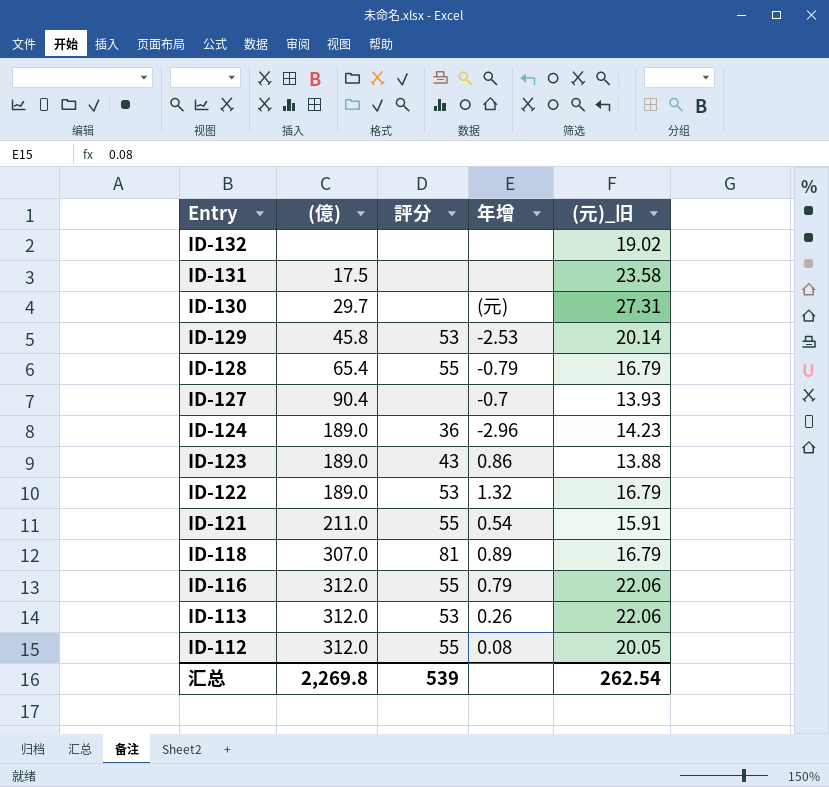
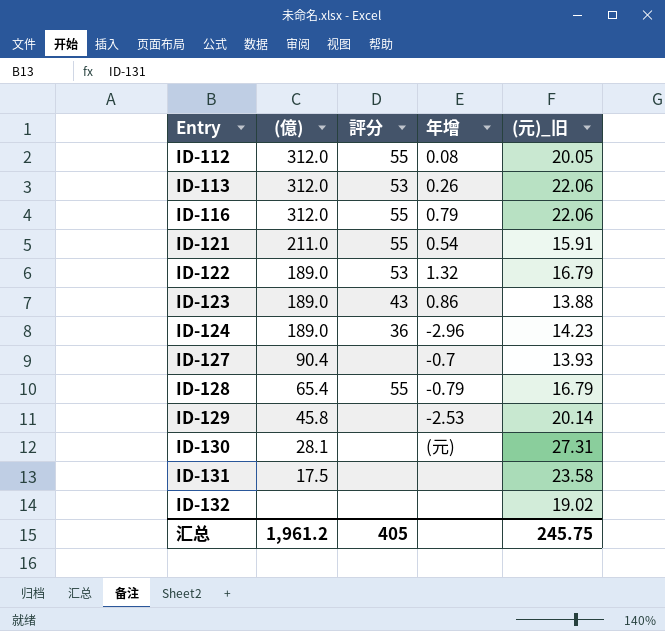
row order: Entry descending -> Entry ascending
row ID-118: 307.0 | 81 | 0.89 | 16.79 -> none
ID-129 | 評分: 53 -> none
ID-130 | (億): 29.7 -> 28.1
汇总 | (億): 2,269.8 -> 1,961.2
汇总 | 評分: 539 -> 405
汇总 | (元)_旧: 262.54 -> 245.75

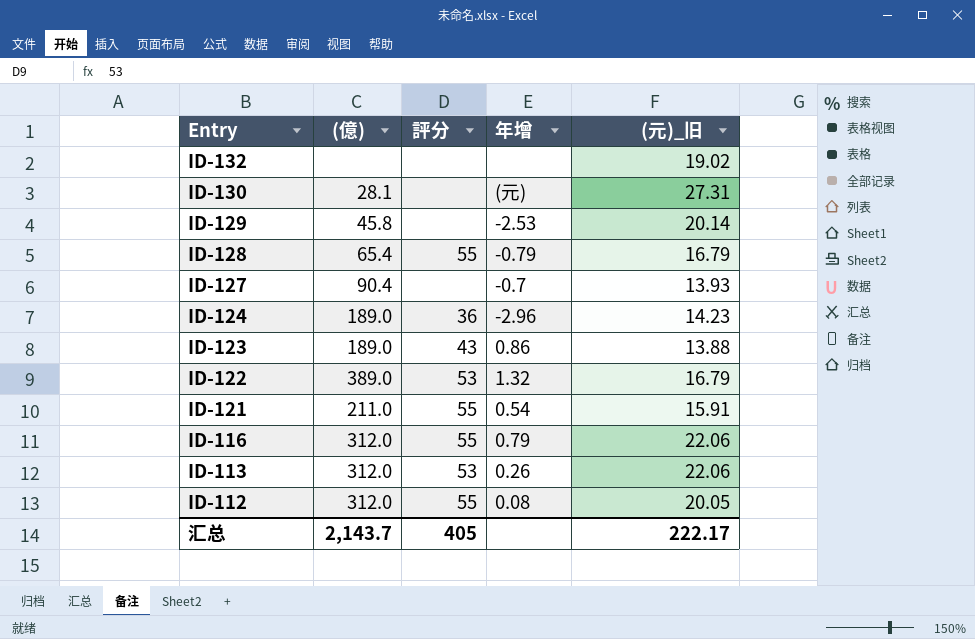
row order: Entry ascending -> Entry descending
row ID-131: 17.5 | none | none | 23.58 -> none
ID-122 | (億): 189.0 -> 389.0
汇总 | (億): 1,961.2 -> 2,143.7
汇总 | (元)_旧: 245.75 -> 222.17

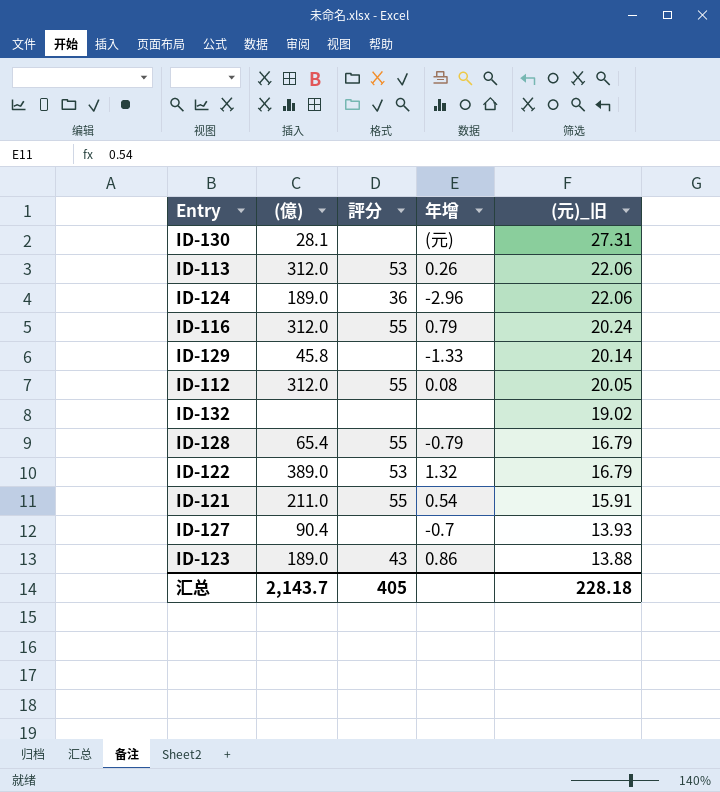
row order: Entry descending -> (元)_旧 descending
ID-124 | (元)_旧: 14.23 -> 22.06
ID-116 | (元)_旧: 22.06 -> 20.24
ID-129 | 年增: -2.53 -> -1.33
汇总 | (元)_旧: 222.17 -> 228.18

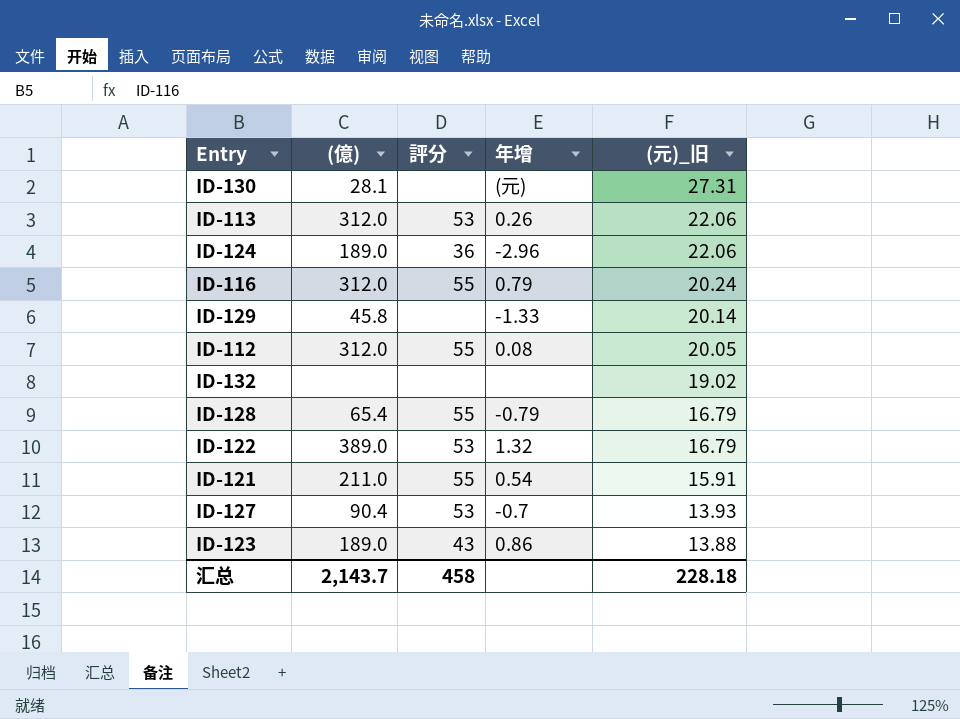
ID-127 | 評分: none -> 53
汇总 | 評分: 405 -> 458

